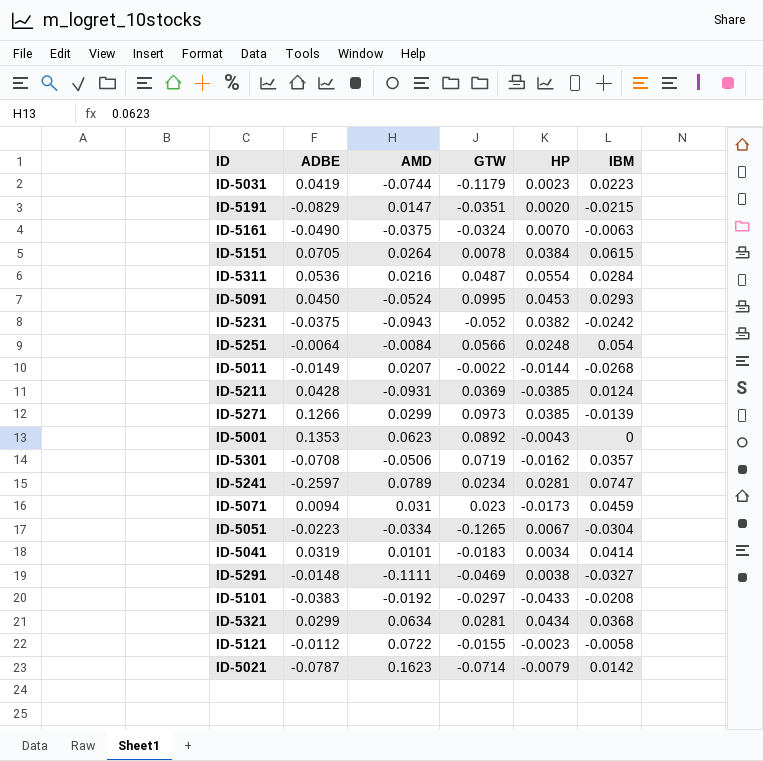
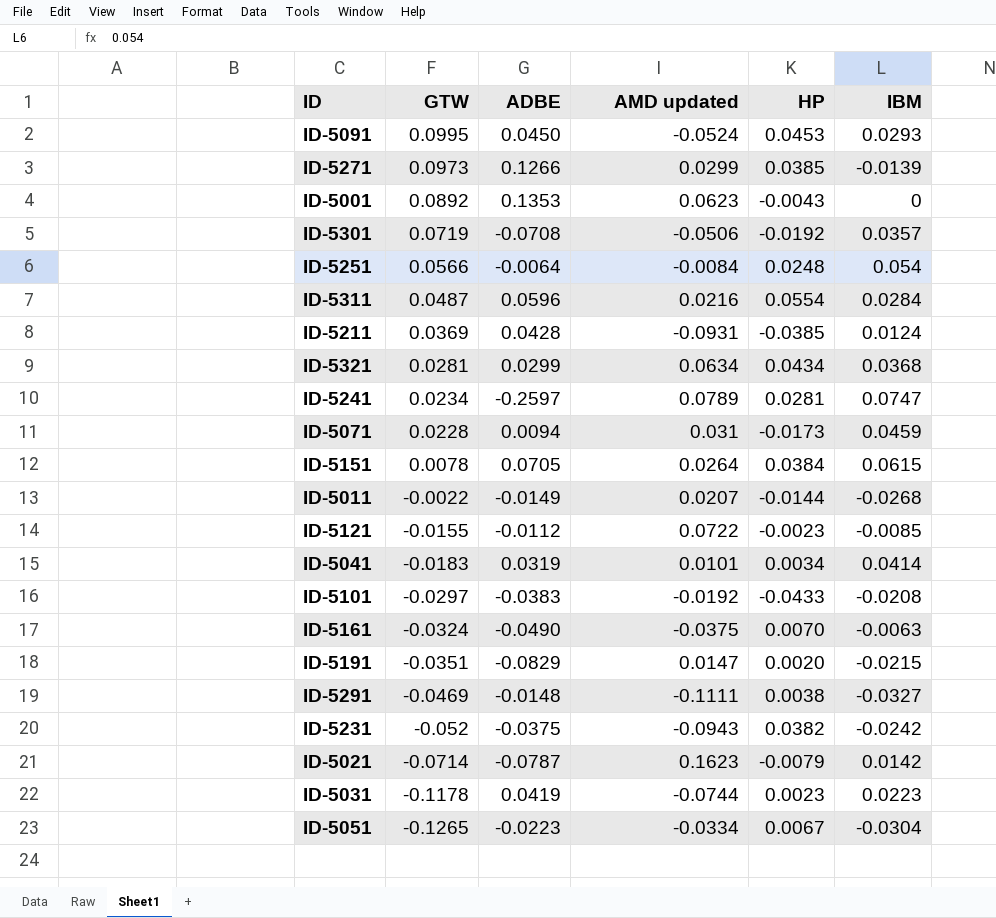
row order: none -> GTW descending
column GTW | position: 4 -> 2
column name: AMD -> AMD updated
ID-5301 | HP: -0.0162 -> -0.0192
ID-5311 | ADBE: 0.0536 -> 0.0596
ID-5071 | GTW: 0.023 -> 0.0228
ID-5121 | IBM: -0.0058 -> -0.0085
ID-5031 | GTW: -0.1179 -> -0.1178

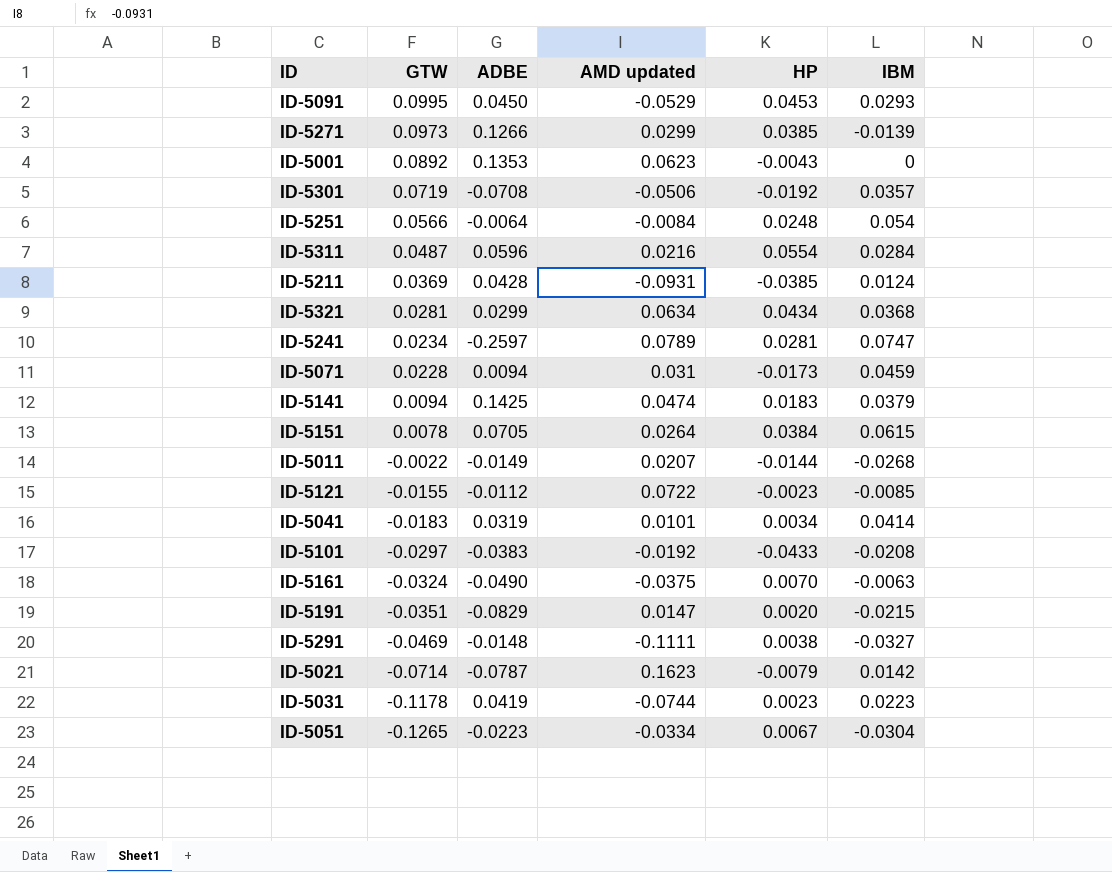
row ID-5231: -0.052 | -0.0375 | -0.0943 | 0.0382 | -0.0242 -> none
ID-5091 | AMD updated: -0.0524 -> -0.0529
row ID-5141: none -> 0.0094 | 0.1425 | 0.0474 | 0.0183 | 0.0379

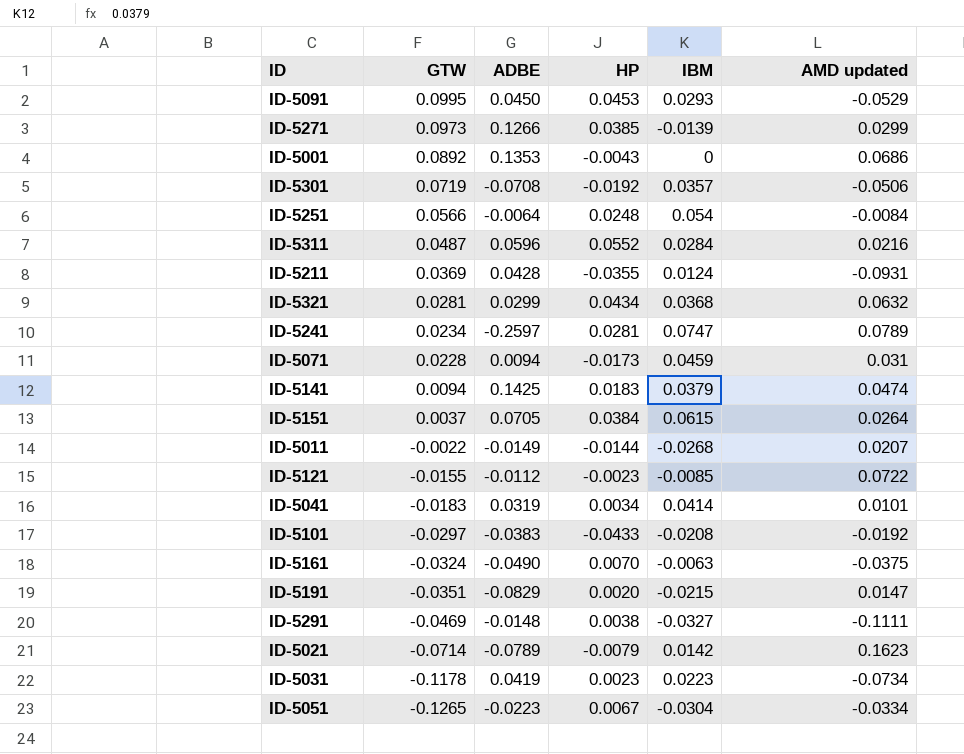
column AMD updated | position: 4 -> 6
ID-5001 | AMD updated: 0.0623 -> 0.0686
ID-5311 | HP: 0.0554 -> 0.0552
ID-5211 | HP: -0.0385 -> -0.0355
ID-5321 | AMD updated: 0.0634 -> 0.0632
ID-5151 | GTW: 0.0078 -> 0.0037
ID-5021 | ADBE: -0.0787 -> -0.0789
ID-5031 | AMD updated: -0.0744 -> -0.0734

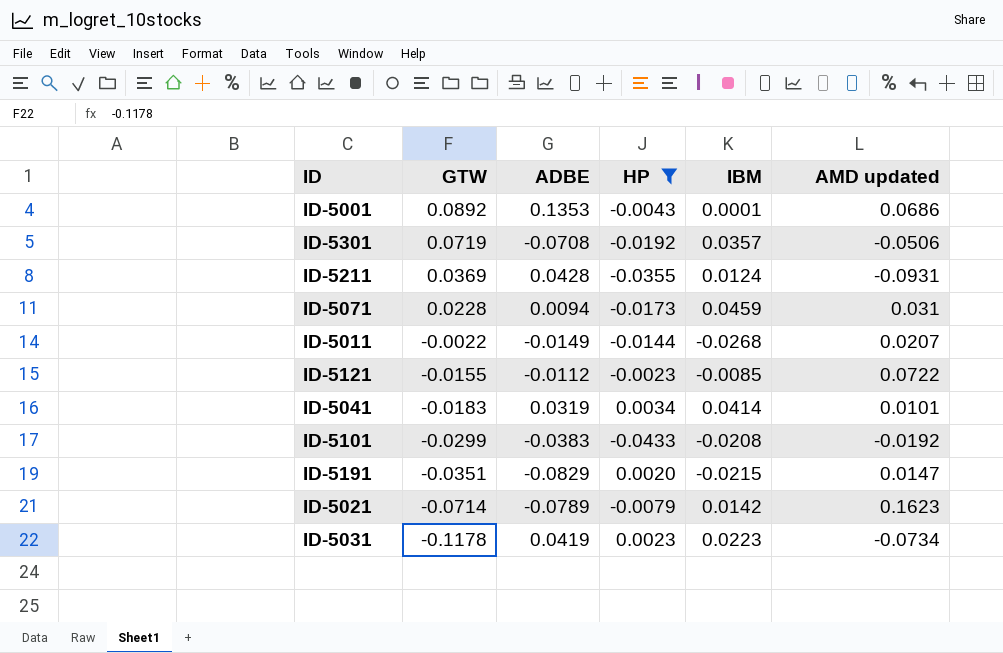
filter: none -> HP <= 0.0034
ID-5001 | IBM: 0 -> 0.0001
ID-5101 | GTW: -0.0297 -> -0.0299

